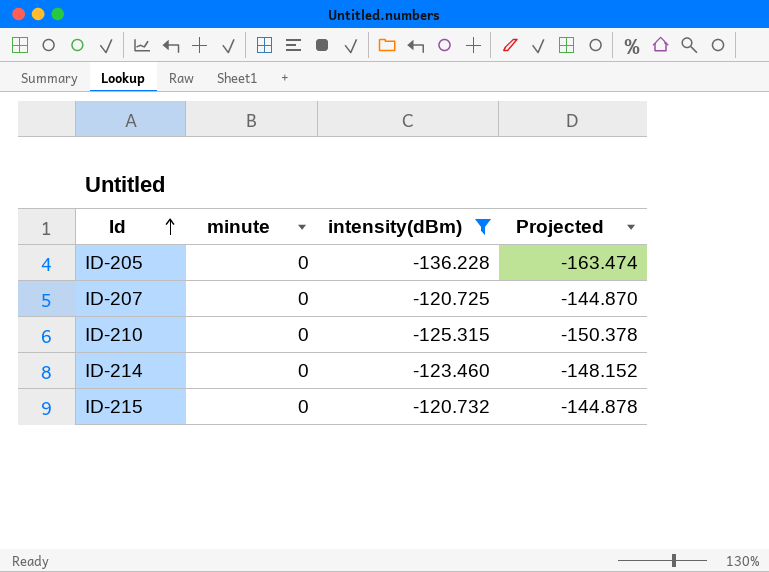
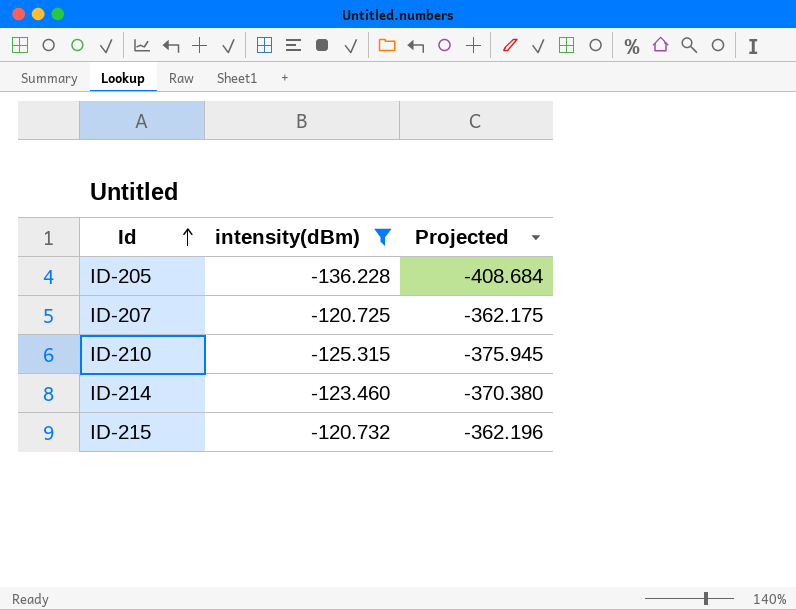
column minute | position: 2 -> none
column Projected | formula: [intensity(dBm)] * 1.2 -> [intensity(dBm)] * 3

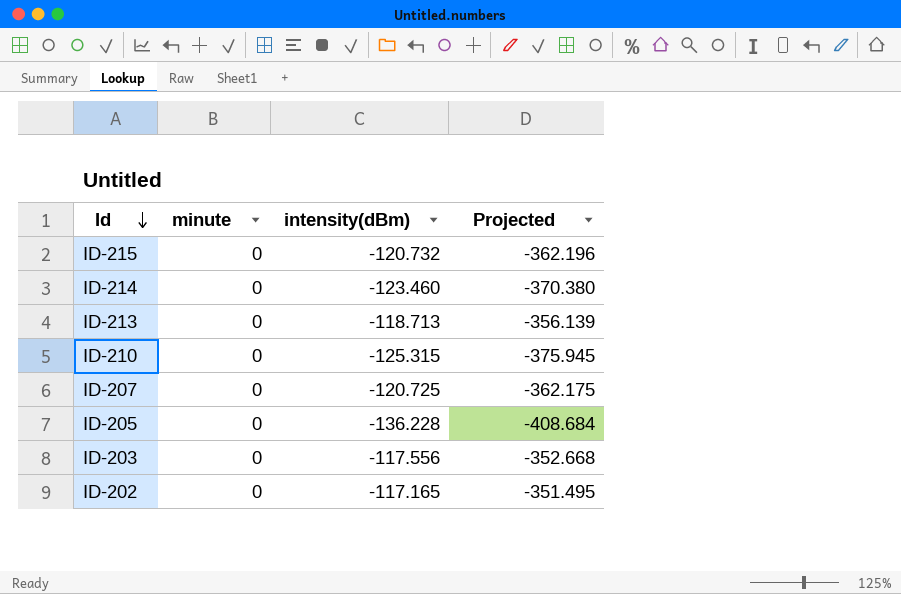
filter: intensity(dBm) <= -120.725 -> none
row order: Id ascending -> Id descending
column minute | position: none -> 2

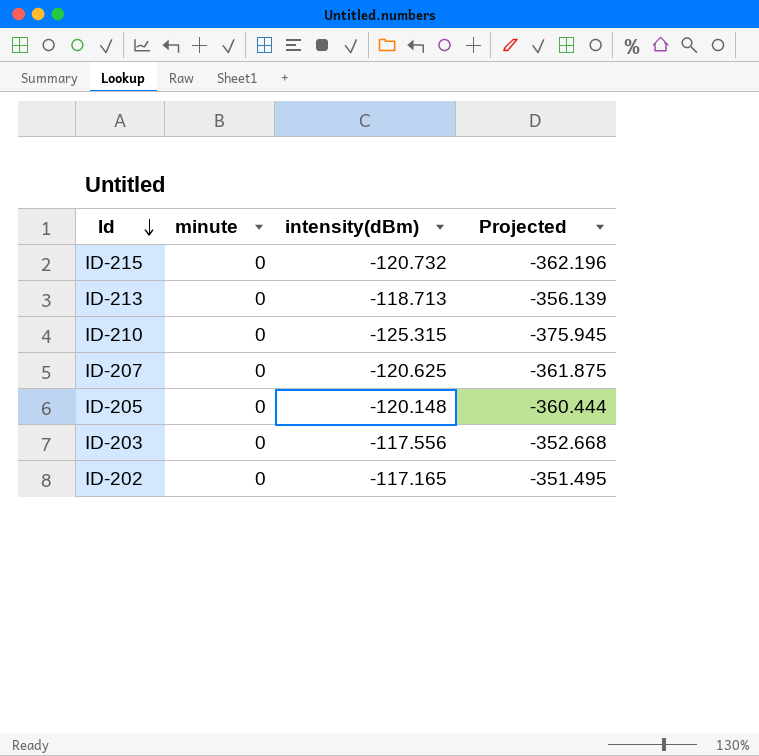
row ID-214: 0 | -123.460 | -370.380 -> none
ID-207 | intensity(dBm): -120.725 -> -120.625
ID-207 | Projected: -362.175 -> -361.875
ID-205 | intensity(dBm): -136.228 -> -120.148
ID-205 | Projected: -408.684 -> -360.444

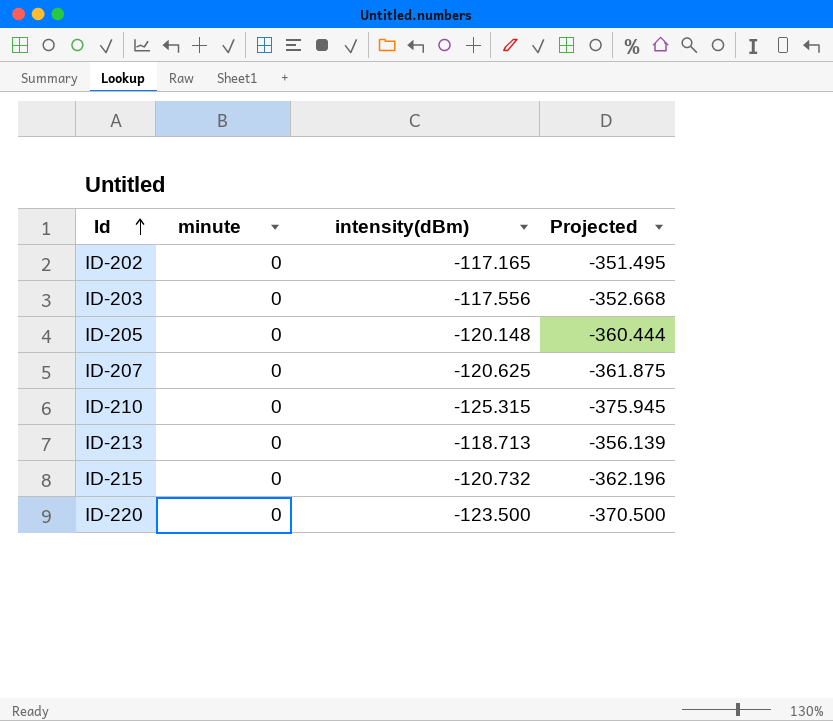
row order: Id descending -> Id ascending
row ID-220: none -> 0 | -123.500 | -370.500

